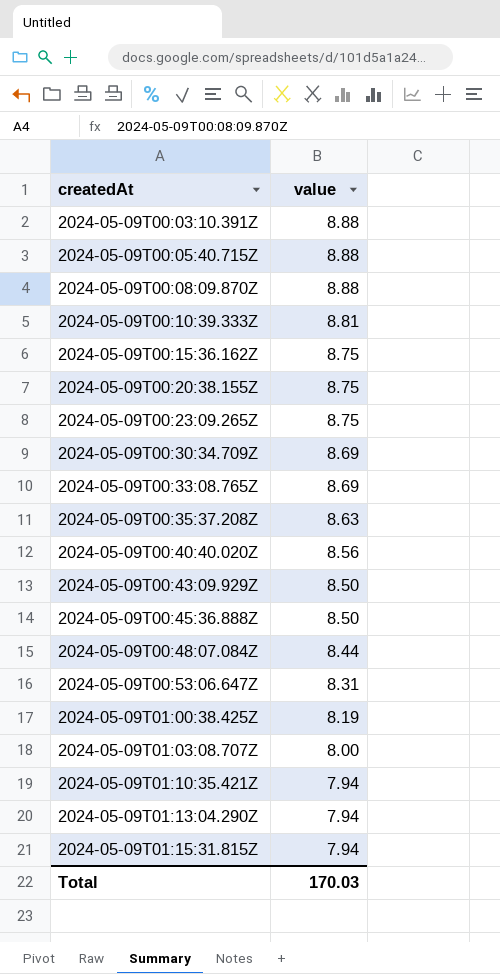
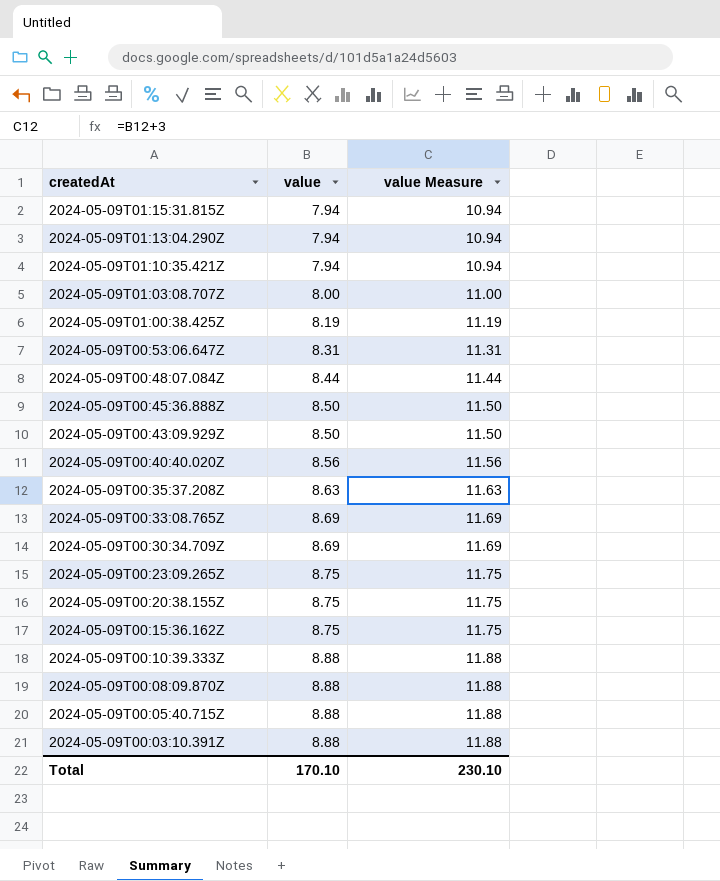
row order: createdAt ascending -> createdAt descending
column value Measure | formula: none -> [value] + 3
2024-05-09T00:10:39.333Z | value: 8.81 -> 8.88
Total | value: 170.03 -> 170.10

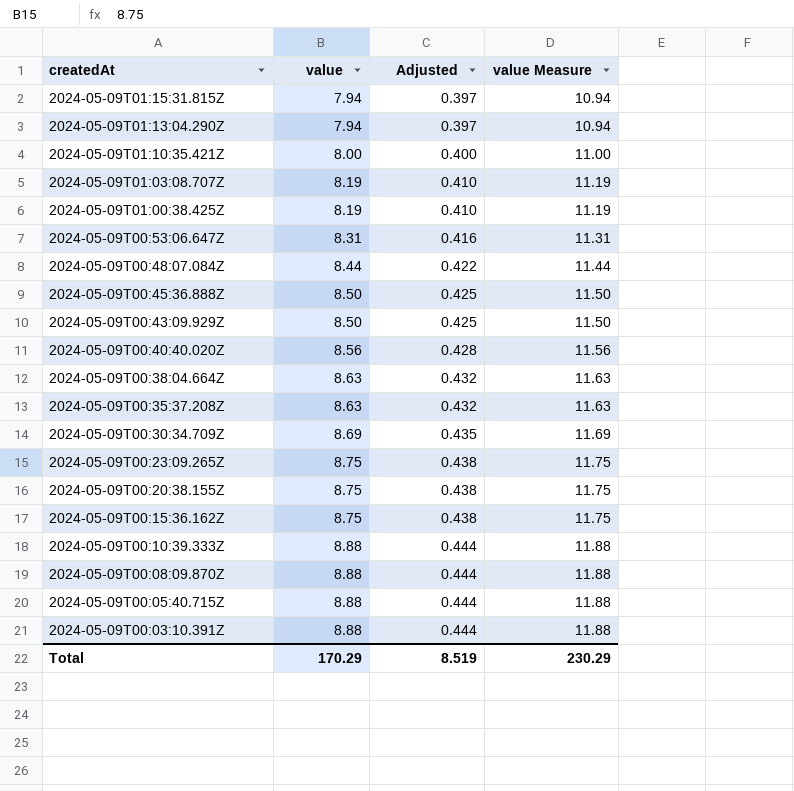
column Adjusted | formula: none -> [value] * 0.05
row 2024-05-09T00:33:08.765Z: 8.69 | 11.69 -> none
2024-05-09T01:10:35.421Z | value: 7.94 -> 8.00
2024-05-09T01:10:35.421Z | value Measure: 10.94 -> 11.00
2024-05-09T01:03:08.707Z | value: 8.00 -> 8.19
2024-05-09T01:03:08.707Z | value Measure: 11.00 -> 11.19
row 2024-05-09T00:38:04.664Z: none -> 8.63 | 0.432 | 11.63
Total | value: 170.10 -> 170.29
Total | value Measure: 230.10 -> 230.29

